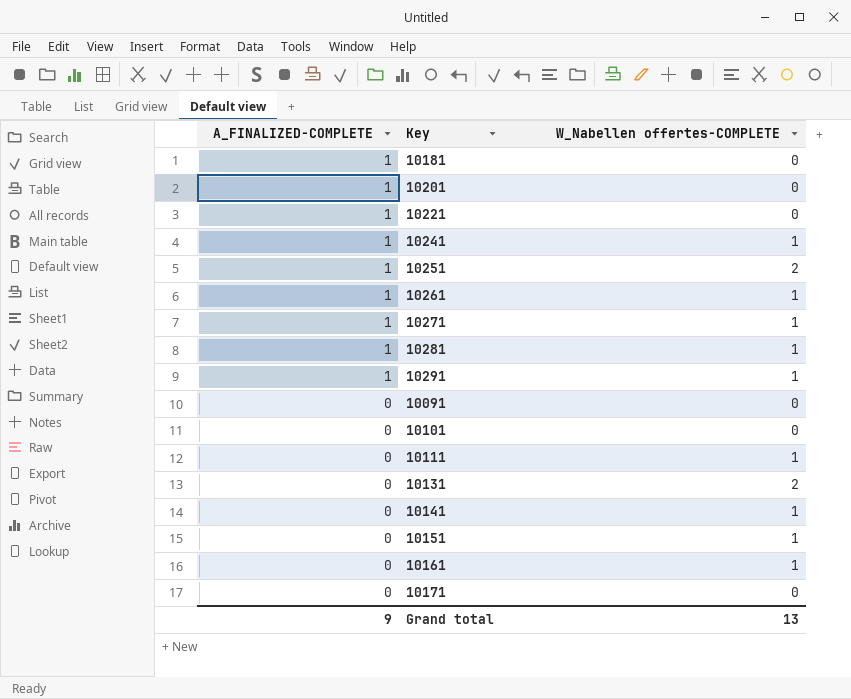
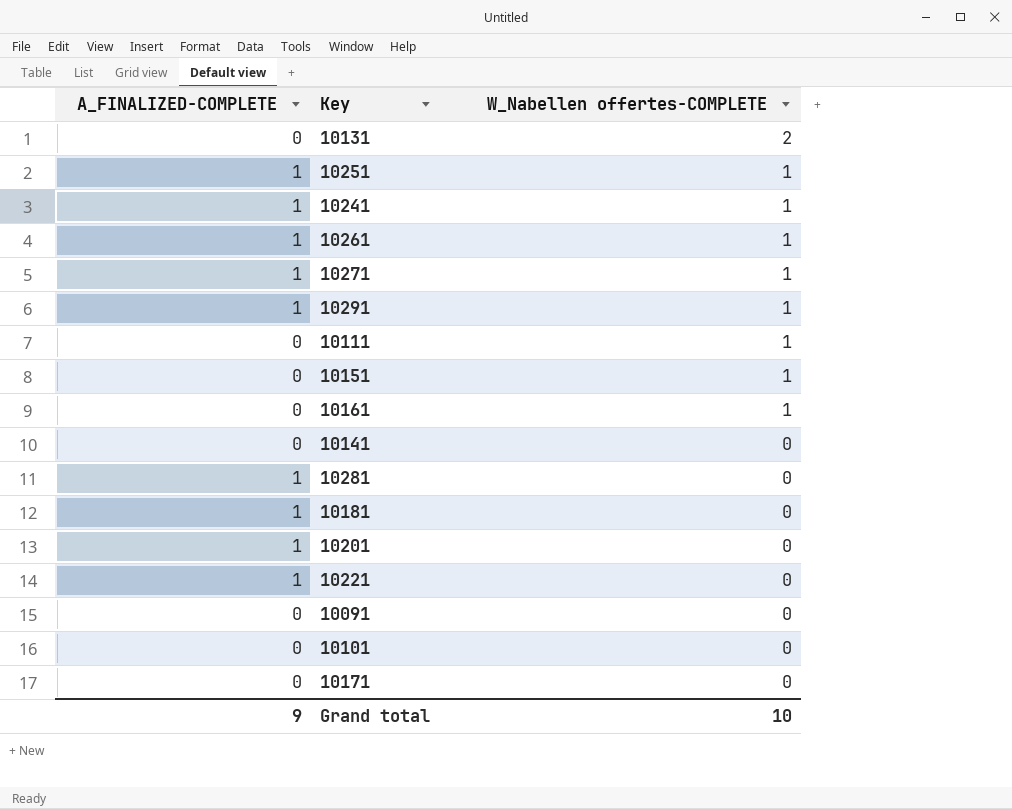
row order: A_FINALIZED-COMPLETE descending -> W_Nabellen offertes-COMPLETE descending
10251 | W_Nabellen offertes-COMPLETE: 2 -> 1
10141 | W_Nabellen offertes-COMPLETE: 1 -> 0
10281 | W_Nabellen offertes-COMPLETE: 1 -> 0
Grand total | W_Nabellen offertes-COMPLETE: 13 -> 10

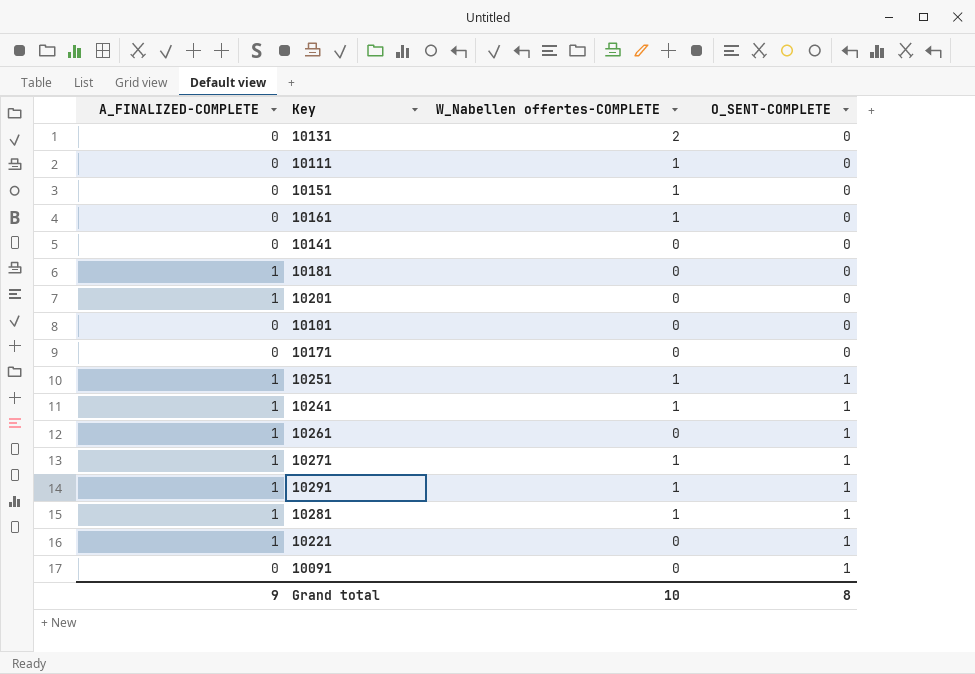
row order: W_Nabellen offertes-COMPLETE descending -> O_SENT-COMPLETE ascending
column O_SENT-COMPLETE | position: none -> 4
10261 | W_Nabellen offertes-COMPLETE: 1 -> 0
10281 | W_Nabellen offertes-COMPLETE: 0 -> 1

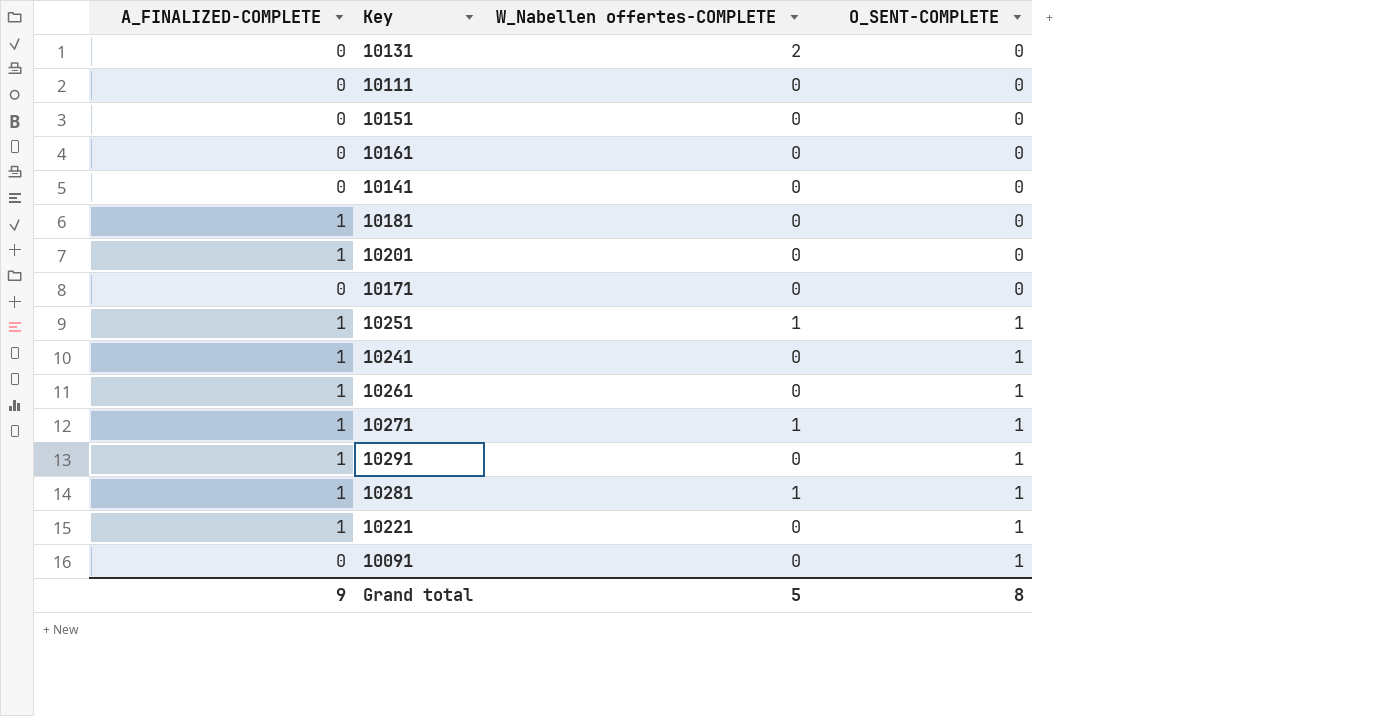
row 10101: 0 | 0 | 0 -> none
10111 | W_Nabellen offertes-COMPLETE: 1 -> 0
10151 | W_Nabellen offertes-COMPLETE: 1 -> 0
10161 | W_Nabellen offertes-COMPLETE: 1 -> 0
10241 | W_Nabellen offertes-COMPLETE: 1 -> 0
10291 | W_Nabellen offertes-COMPLETE: 1 -> 0
Grand total | W_Nabellen offertes-COMPLETE: 10 -> 5

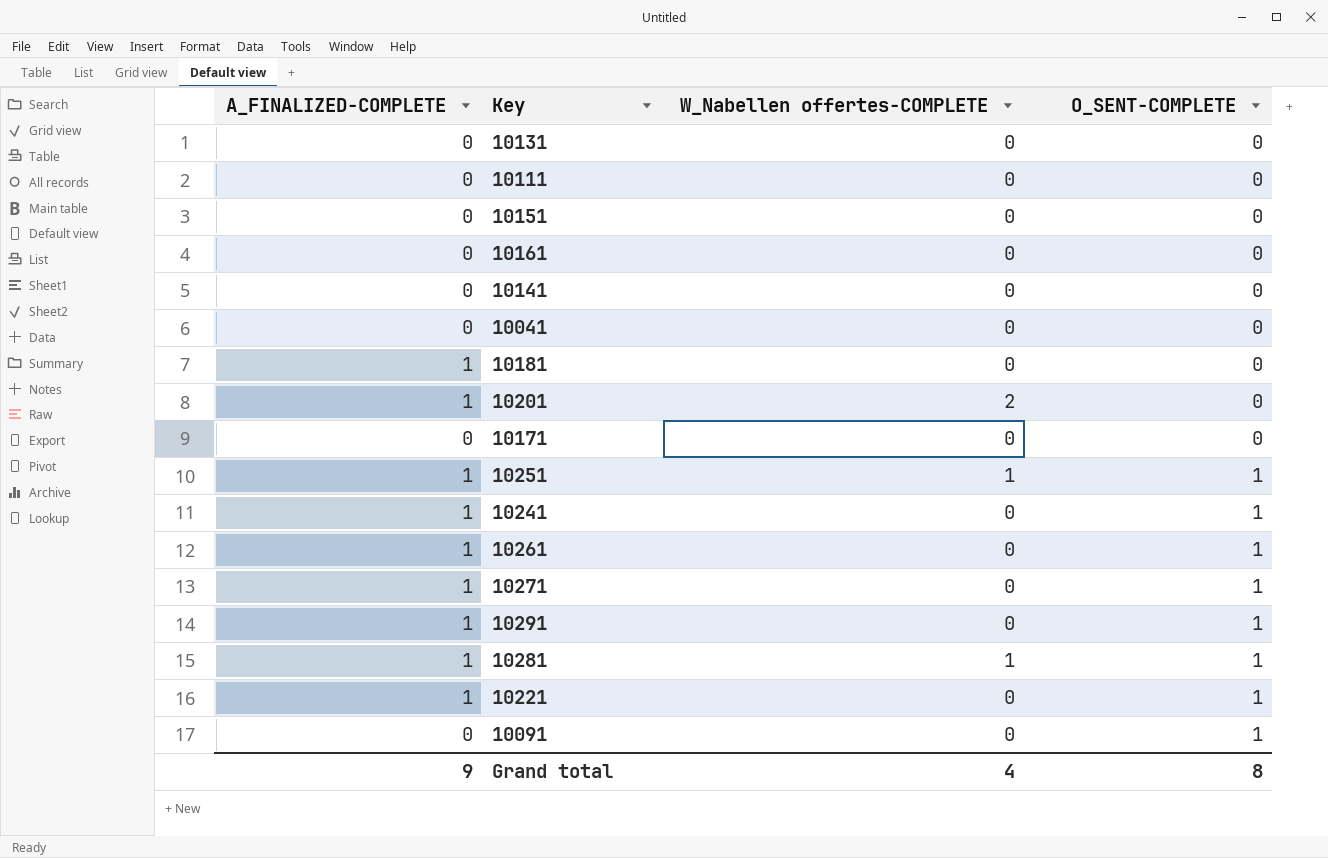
10131 | W_Nabellen offertes-COMPLETE: 2 -> 0
row 10041: none -> 0 | 0 | 0
10201 | W_Nabellen offertes-COMPLETE: 0 -> 2
10271 | W_Nabellen offertes-COMPLETE: 1 -> 0
Grand total | W_Nabellen offertes-COMPLETE: 5 -> 4

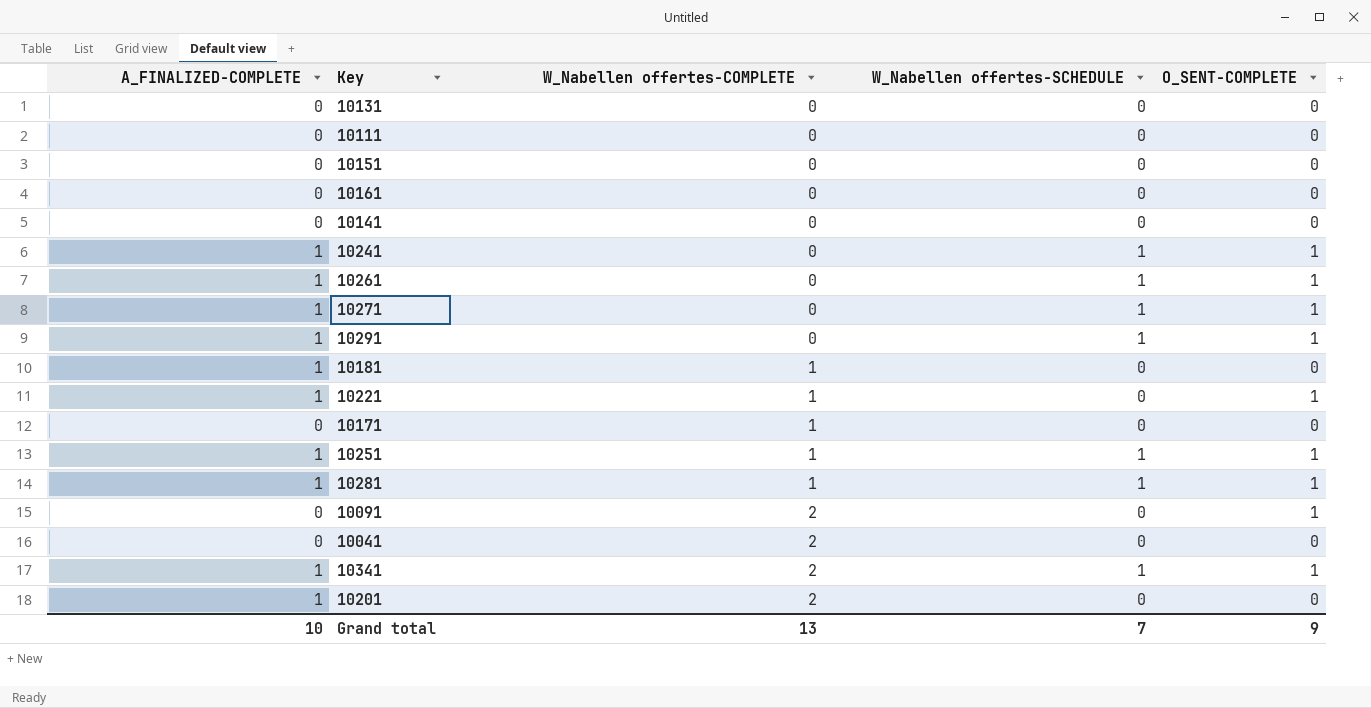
row order: O_SENT-COMPLETE ascending -> W_Nabellen offertes-COMPLETE ascending
column W_Nabellen offertes-SCHEDULE | position: none -> 4
10181 | W_Nabellen offertes-COMPLETE: 0 -> 1
10221 | W_Nabellen offertes-COMPLETE: 0 -> 1
10171 | W_Nabellen offertes-COMPLETE: 0 -> 1
10091 | W_Nabellen offertes-COMPLETE: 0 -> 2
10041 | W_Nabellen offertes-COMPLETE: 0 -> 2
row 10341: none -> 1 | 2 | 1 | 1
Grand total | A_FINALIZED-COMPLETE: 9 -> 10
Grand total | W_Nabellen offertes-COMPLETE: 4 -> 13
Grand total | O_SENT-COMPLETE: 8 -> 9

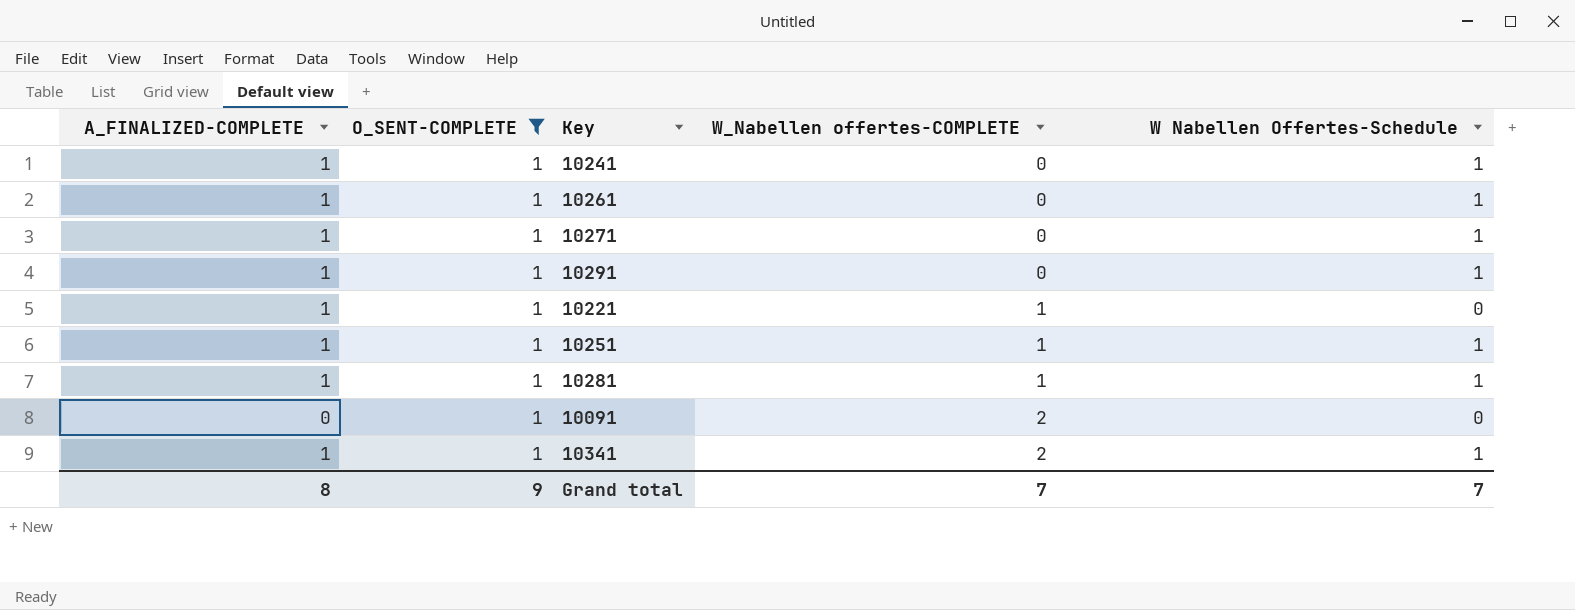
filter: none -> O_SENT-COMPLETE = 1
column O_SENT-COMPLETE | position: 5 -> 2
column name: W_Nabellen offertes-SCHEDULE -> W Nabellen Offertes-Schedule
Grand total | A_FINALIZED-COMPLETE: 10 -> 8
Grand total | W_Nabellen offertes-COMPLETE: 13 -> 7

